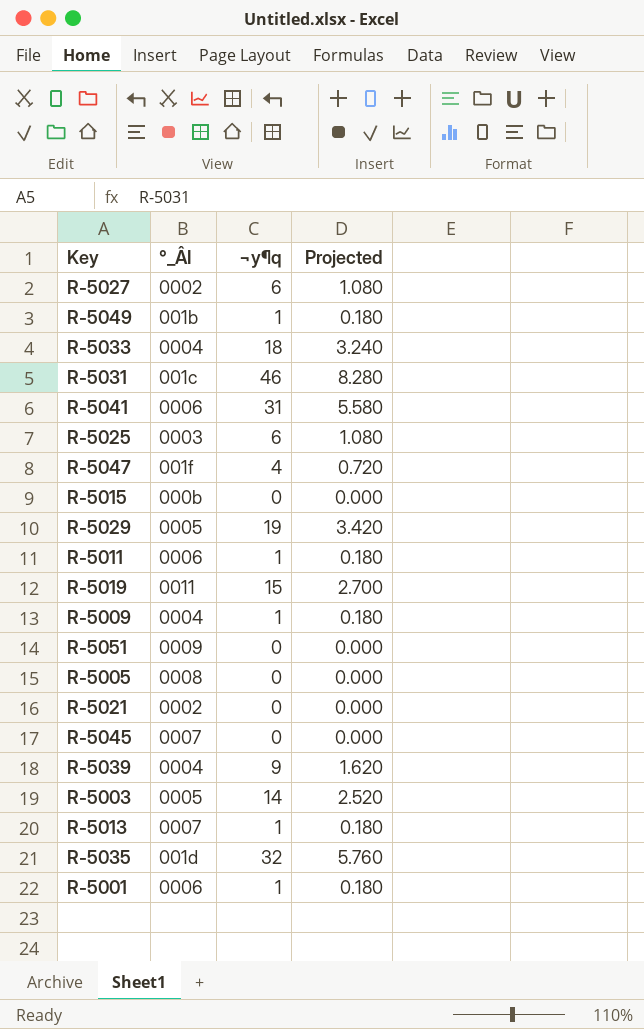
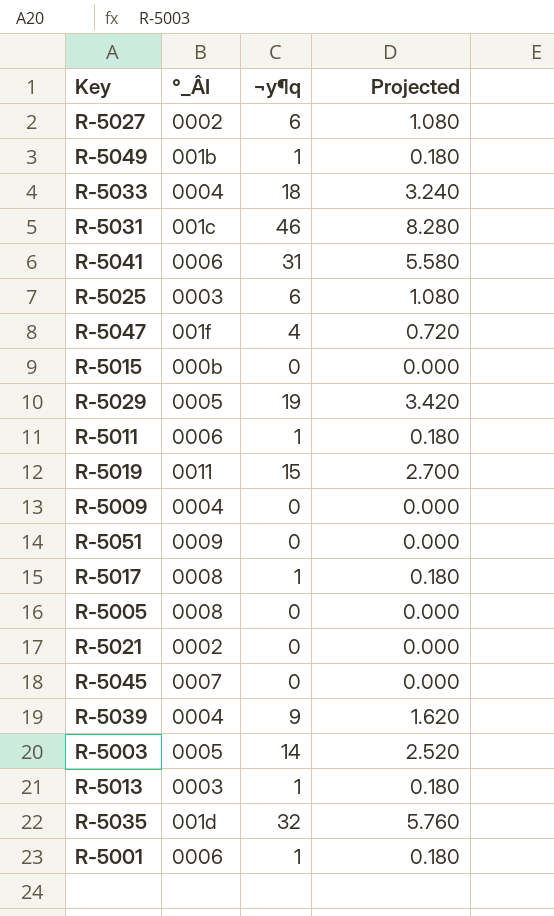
R-5009 | ¬y¶q: 1 -> 0
R-5009 | Projected: 0.180 -> 0.000
row R-5017: none -> 0008 | 1 | 0.180
R-5013 | °_ÂI: 0007 -> 0003

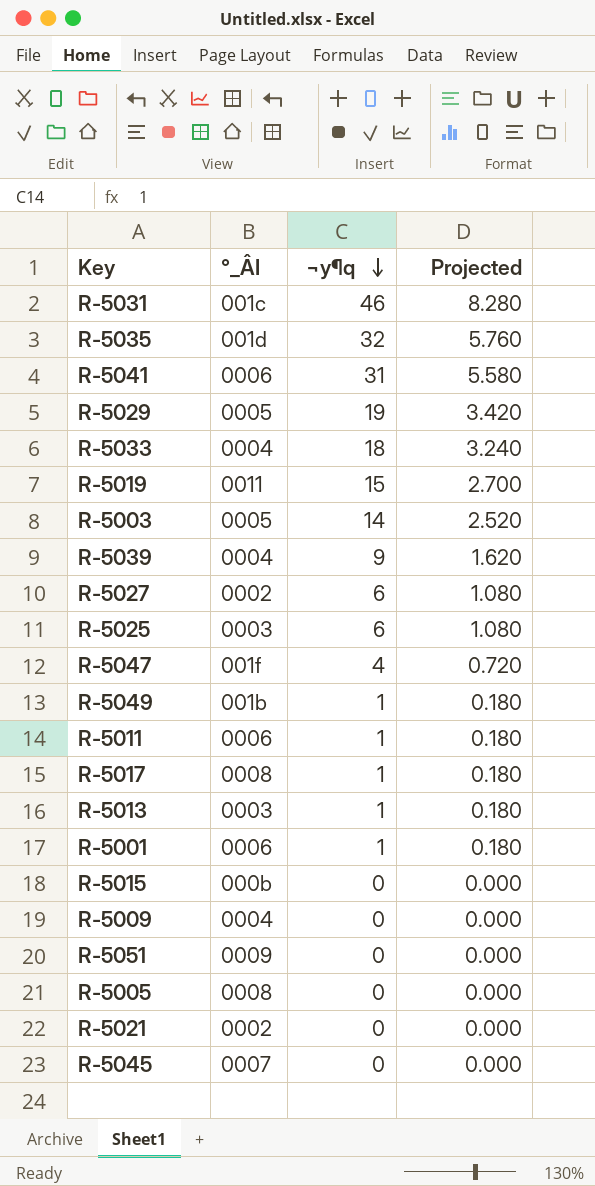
row order: none -> ¬y¶q descending

